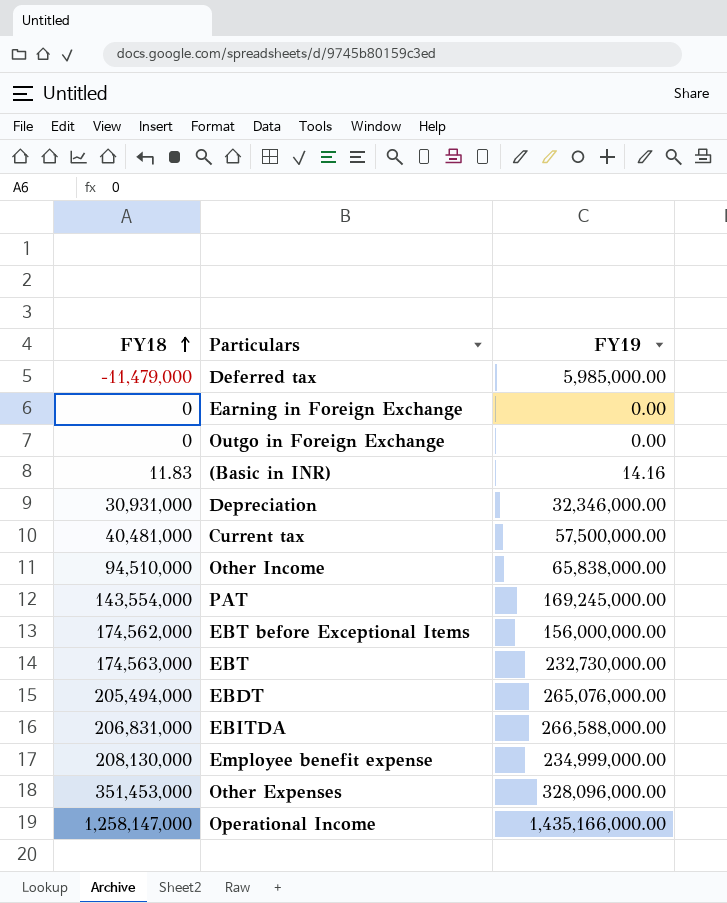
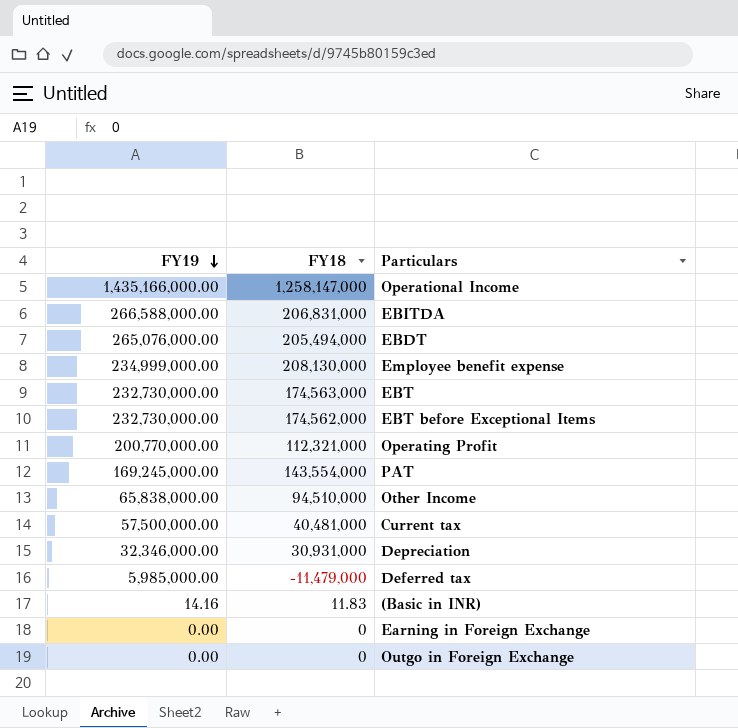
row order: FY18 ascending -> FY19 descending
column FY19 | position: 3 -> 1
row Other Expenses: 351,453,000 | 328,096,000.00 -> none
EBT before Exceptional Items | FY19: 156,000,000.00 -> 232,730,000.00
row Operating Profit: none -> 200,770,000.00 | 112,321,000

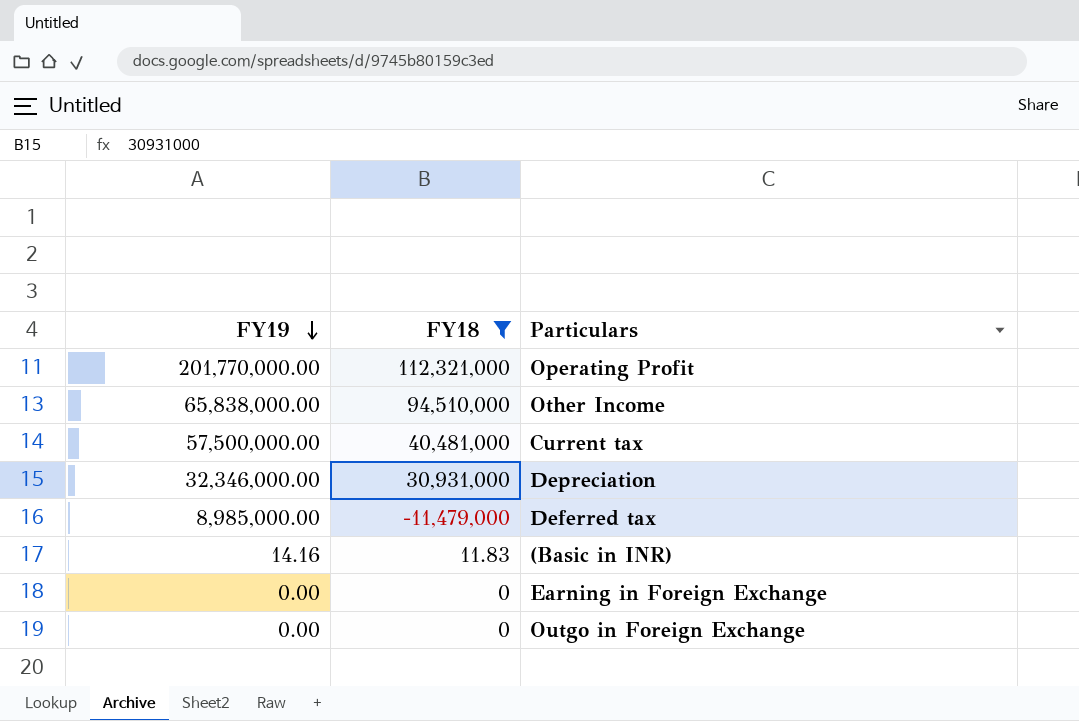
filter: none -> FY18 <= 112,321,000
Operating Profit | FY19: 200,770,000.00 -> 201,770,000.00
Deferred tax | FY19: 5,985,000.00 -> 8,985,000.00

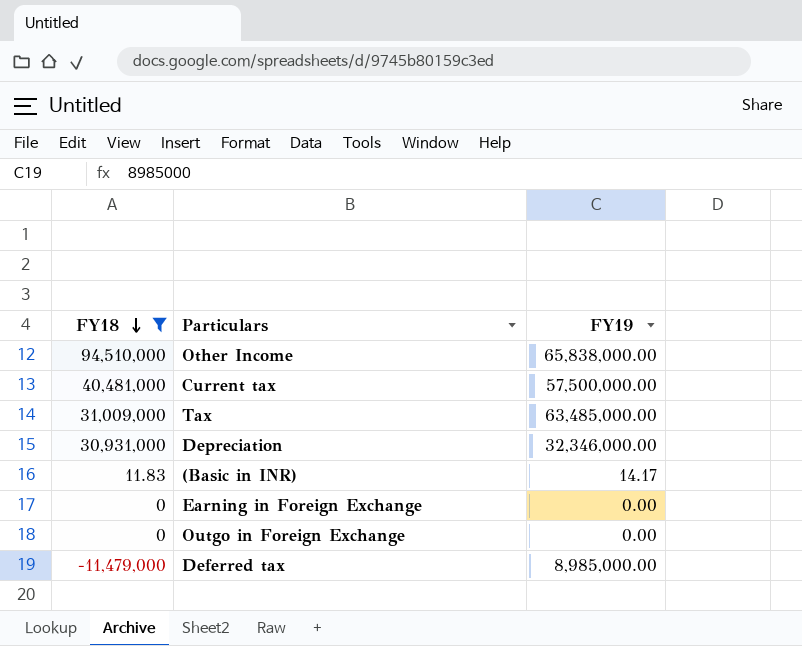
row order: FY19 descending -> FY18 descending
column FY19 | position: 1 -> 3
row Operating Profit: 201,770,000.00 | 112,321,000 -> none
row Tax: none -> 31,009,000 | 63,485,000.00
(Basic in INR) | FY19: 14.16 -> 14.17

